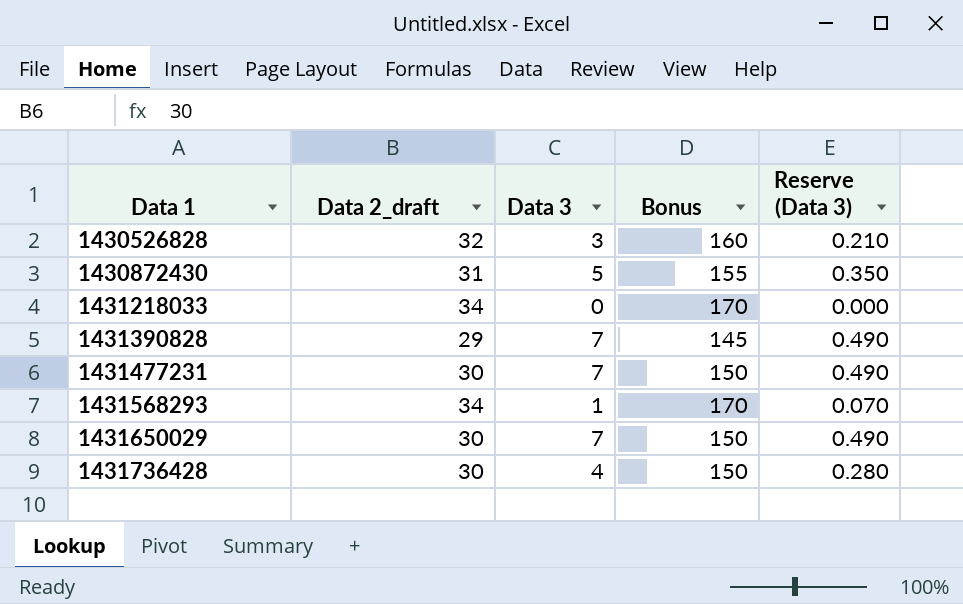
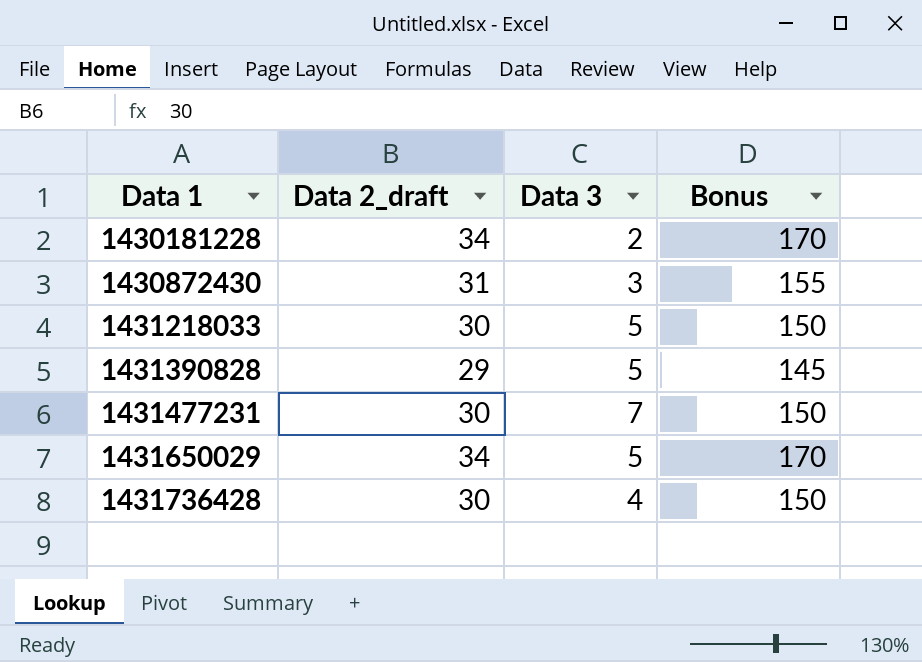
column Reserve (Data 3) | formula: [Data 3] * 0.07 -> none
row 1430526828: 32 | 3 | 160 | 0.210 -> none
row 1431568293: 34 | 1 | 170 | 0.070 -> none
row 1430181228: none -> 34 | 2 | 170
1430872430 | Data 3: 5 -> 3
1431218033 | Data 2_draft: 34 -> 30
1431218033 | Data 3: 0 -> 5
1431218033 | Bonus: 170 -> 150
1431390828 | Data 3: 7 -> 5
1431650029 | Data 2_draft: 30 -> 34
1431650029 | Data 3: 7 -> 5
1431650029 | Bonus: 150 -> 170

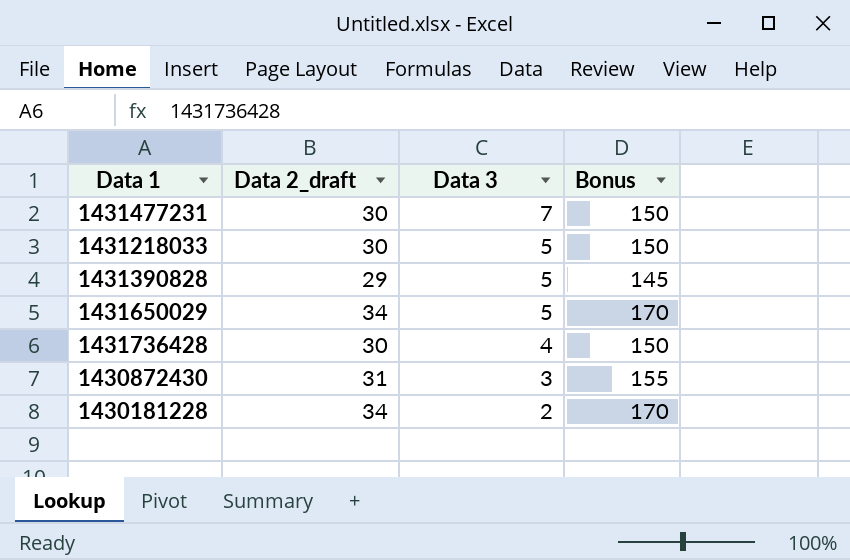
row order: Data 1 ascending -> Data 3 descending

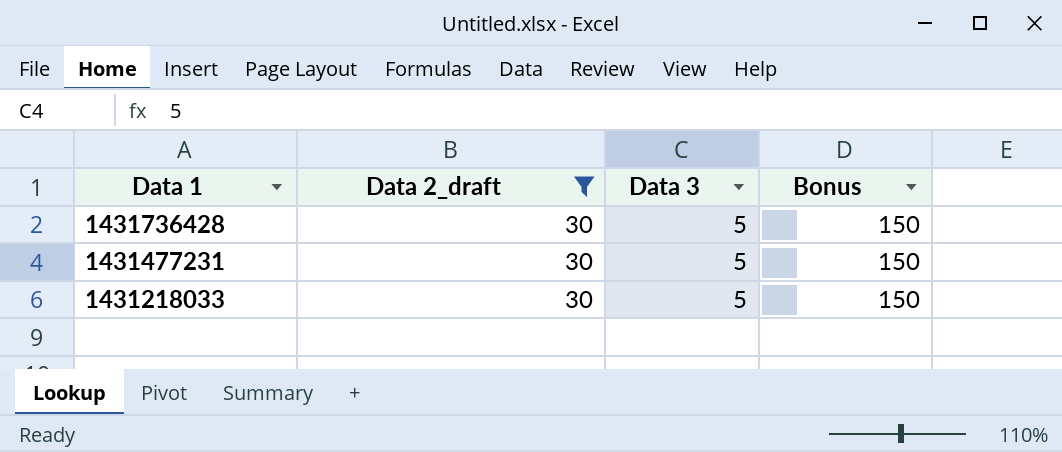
filter: none -> Data 2_draft = 30
row order: Data 3 descending -> Data 1 descending
1431736428 | Data 3: 4 -> 5
1431477231 | Data 3: 7 -> 5

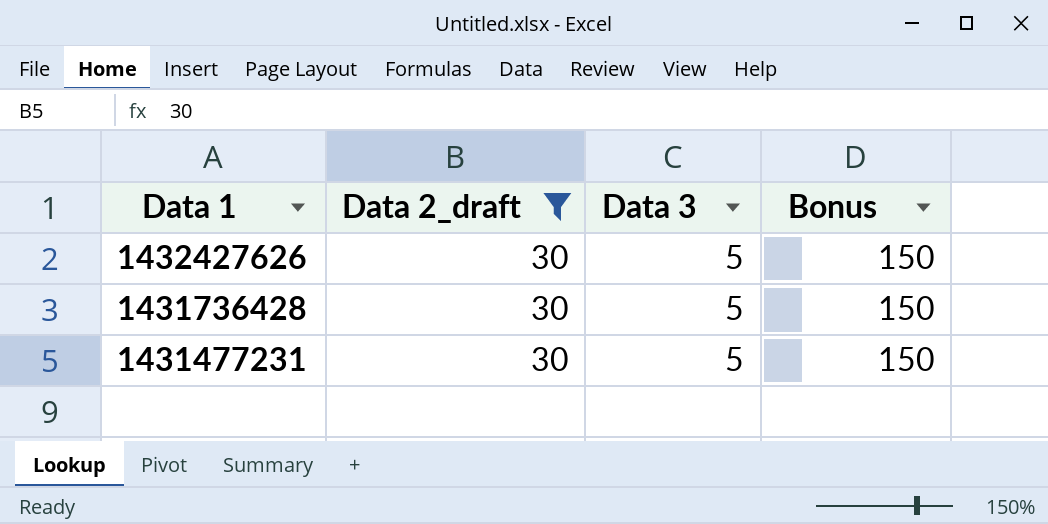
row 1431218033: 30 | 5 | 150 -> none
row 1432427626: none -> 30 | 5 | 150

